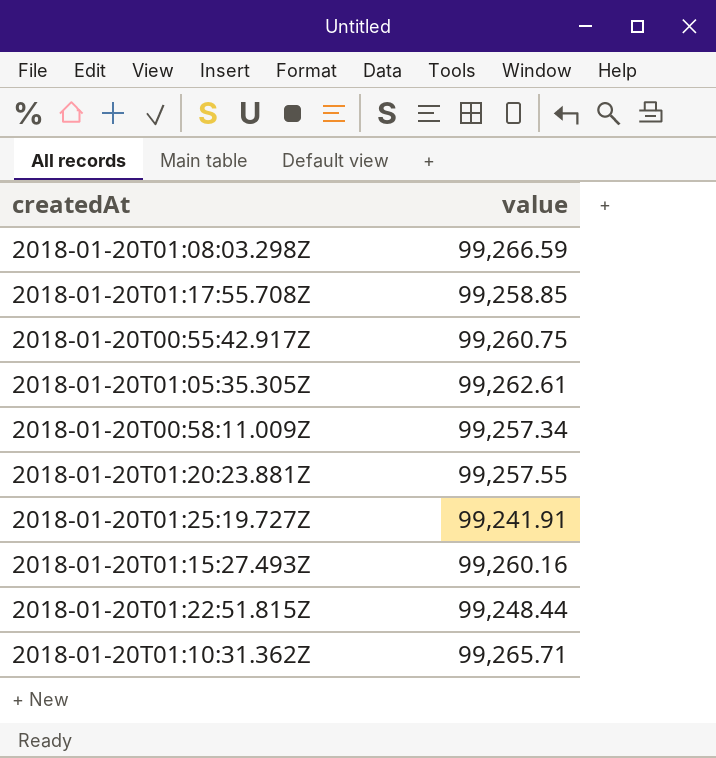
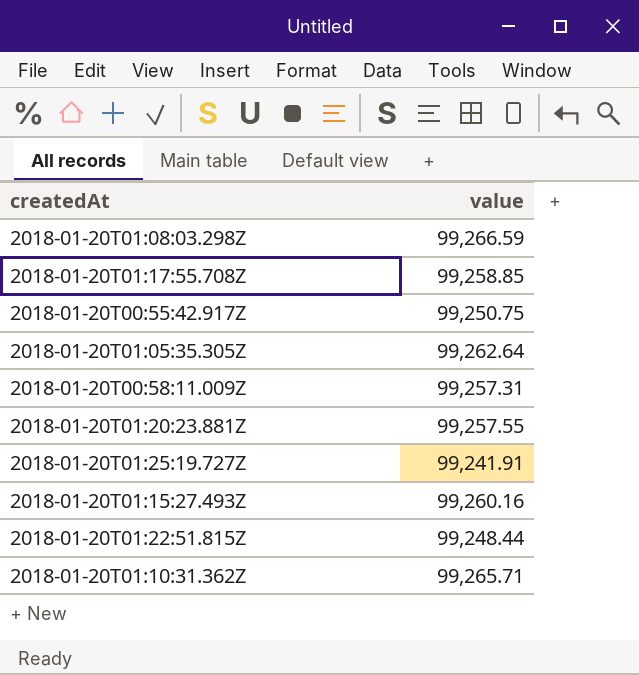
2018-01-20T00:55:42.917Z | value: 99,260.75 -> 99,250.75
2018-01-20T01:05:35.305Z | value: 99,262.61 -> 99,262.64
2018-01-20T00:58:11.009Z | value: 99,257.34 -> 99,257.31

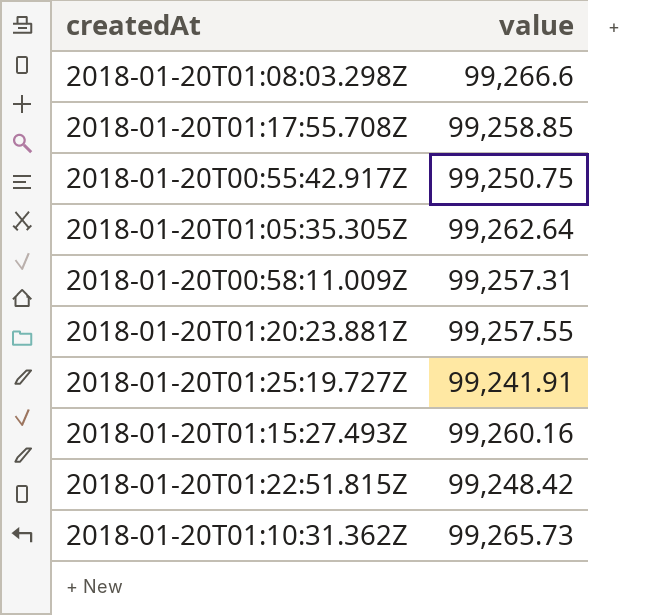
2018-01-20T01:08:03.298Z | value: 99,266.59 -> 99,266.6
2018-01-20T01:22:51.815Z | value: 99,248.44 -> 99,248.42
2018-01-20T01:10:31.362Z | value: 99,265.71 -> 99,265.73

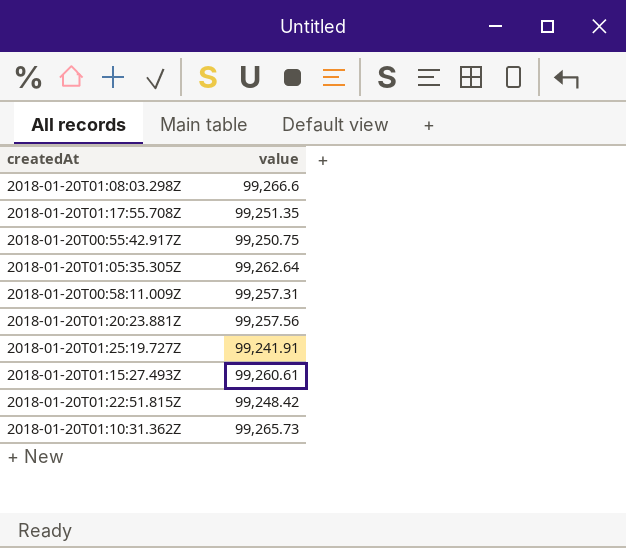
2018-01-20T01:17:55.708Z | value: 99,258.85 -> 99,251.35
2018-01-20T01:20:23.881Z | value: 99,257.55 -> 99,257.56
2018-01-20T01:15:27.493Z | value: 99,260.16 -> 99,260.61

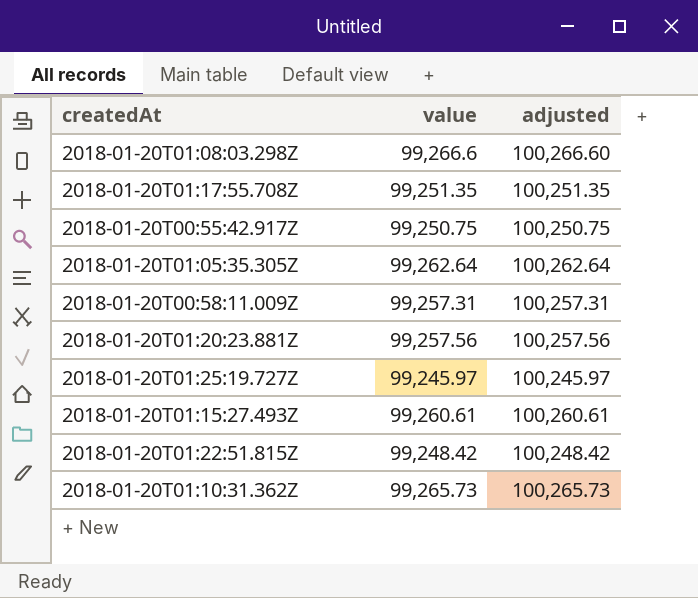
column adjusted | formula: none -> [value] + 1000
2018-01-20T01:25:19.727Z | value: 99,241.91 -> 99,245.97

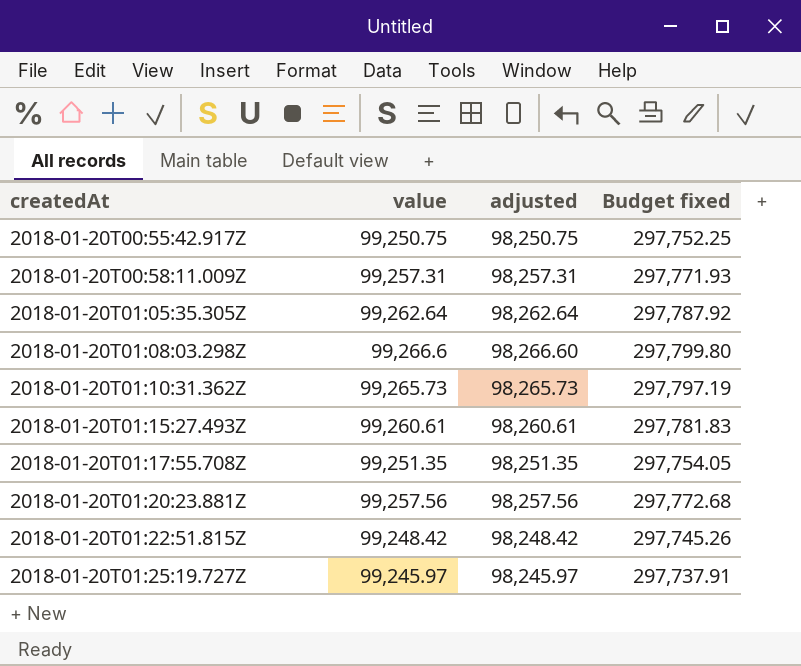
row order: none -> createdAt ascending
column adjusted | formula: [value] + 1000 -> [value] - 1000
column Budget fixed | formula: none -> [value] * 3

